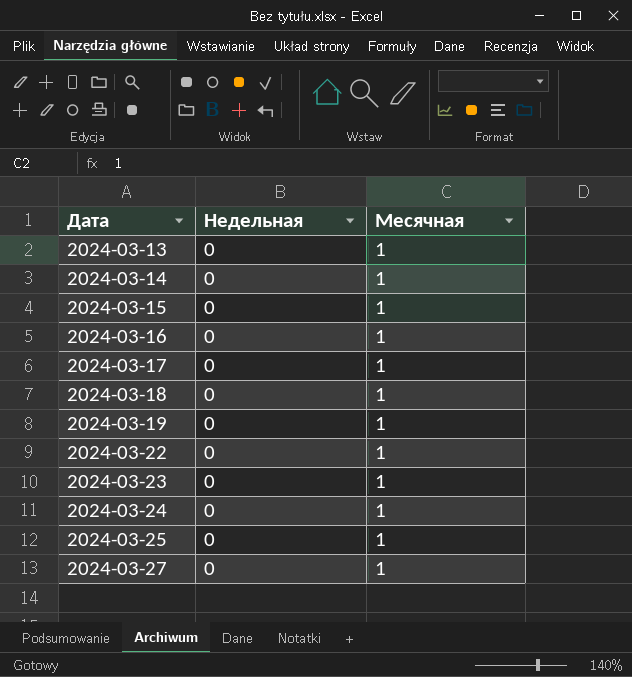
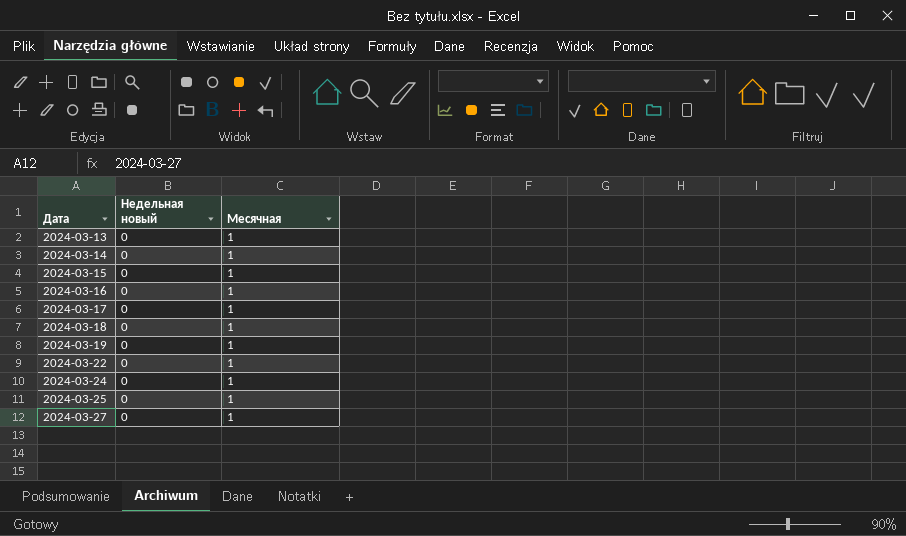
column name: Недельная -> Недельная новый
row 2024-03-23: 0 | 1 -> none

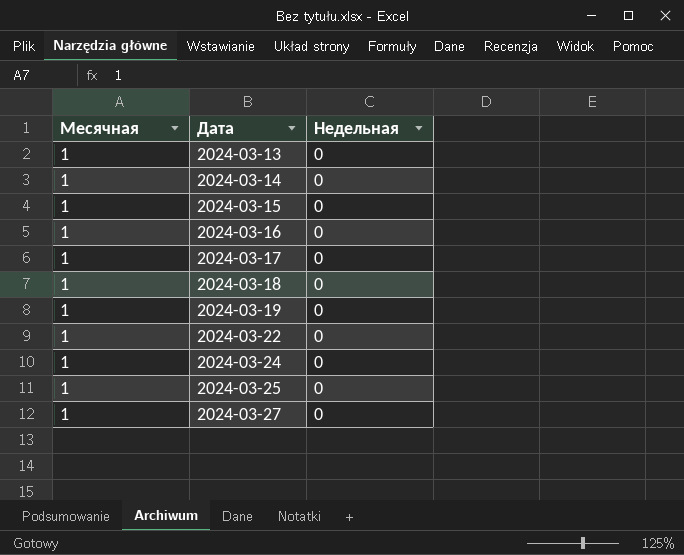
column Месячная | position: 3 -> 1
column name: Недельная новый -> Недельная

